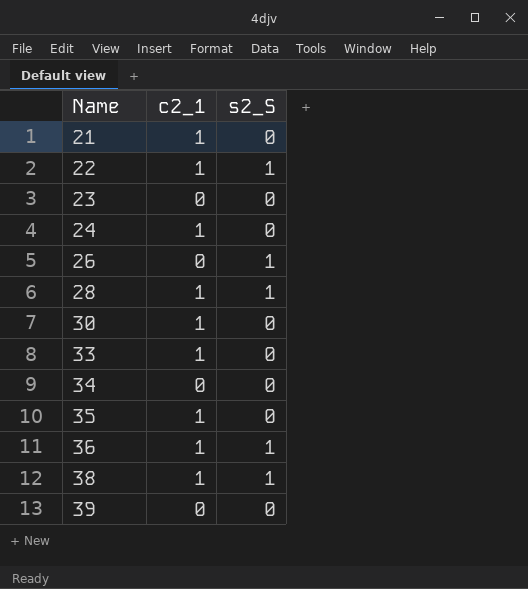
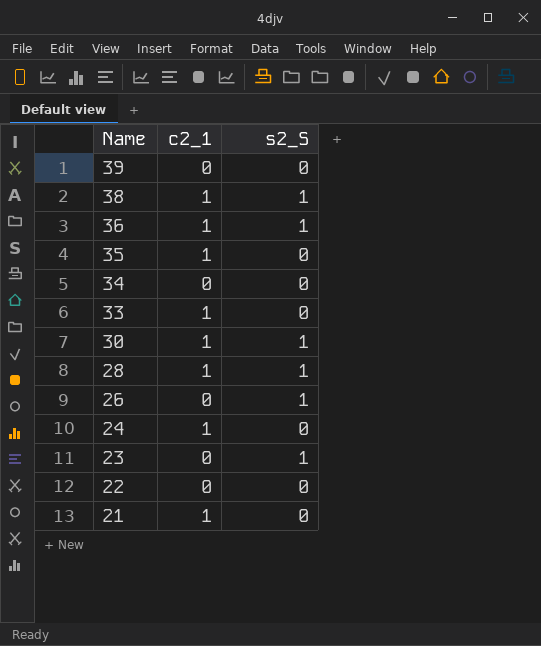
row order: Name ascending -> Name descending
30 | s2_S: 0 -> 1
23 | s2_S: 0 -> 1
22 | c2_1: 1 -> 0
22 | s2_S: 1 -> 0

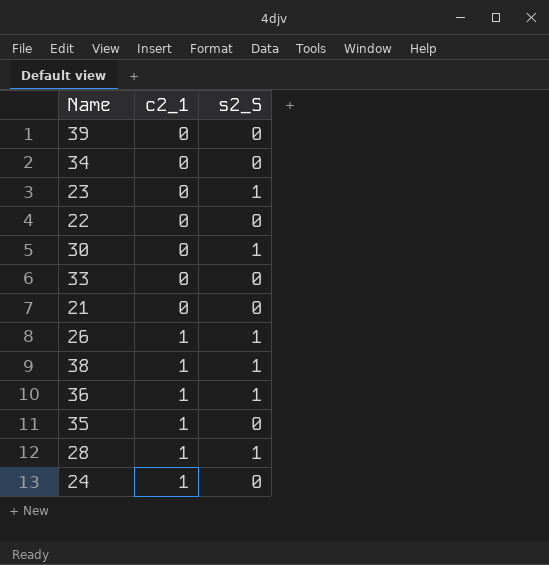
row order: Name descending -> c2_1 ascending
30 | c2_1: 1 -> 0
33 | c2_1: 1 -> 0
21 | c2_1: 1 -> 0
26 | c2_1: 0 -> 1

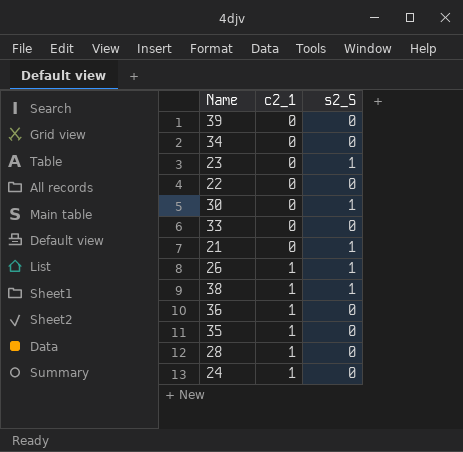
21 | s2_S: 0 -> 1
36 | s2_S: 1 -> 0
28 | s2_S: 1 -> 0

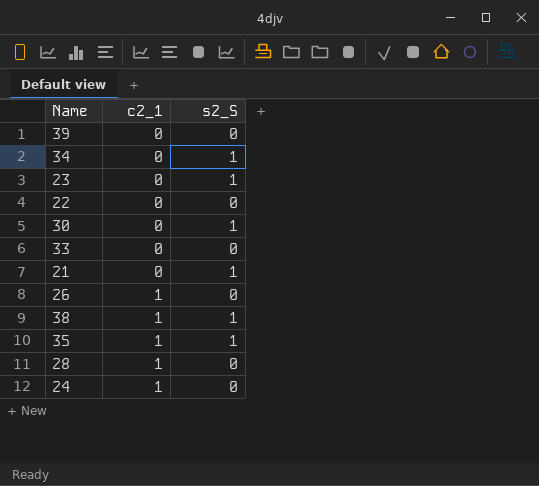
row 36: 1 | 0 -> none
34 | s2_S: 0 -> 1
26 | s2_S: 1 -> 0
35 | s2_S: 0 -> 1

